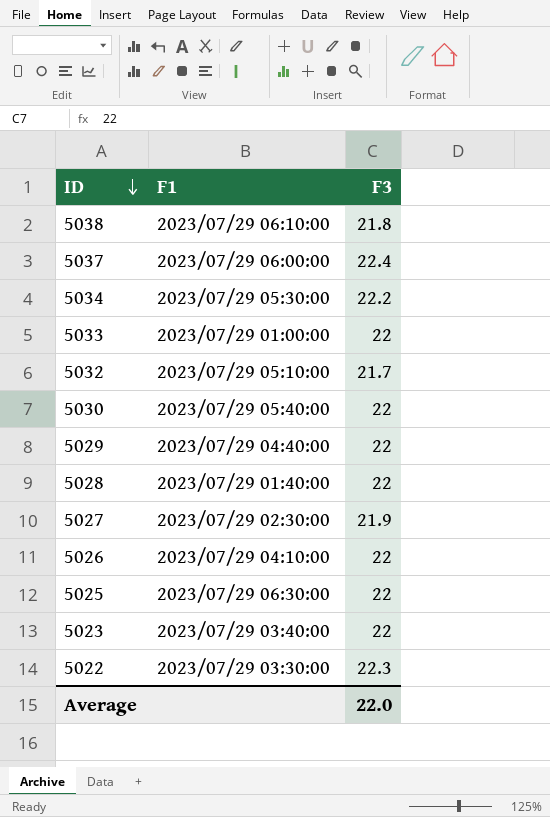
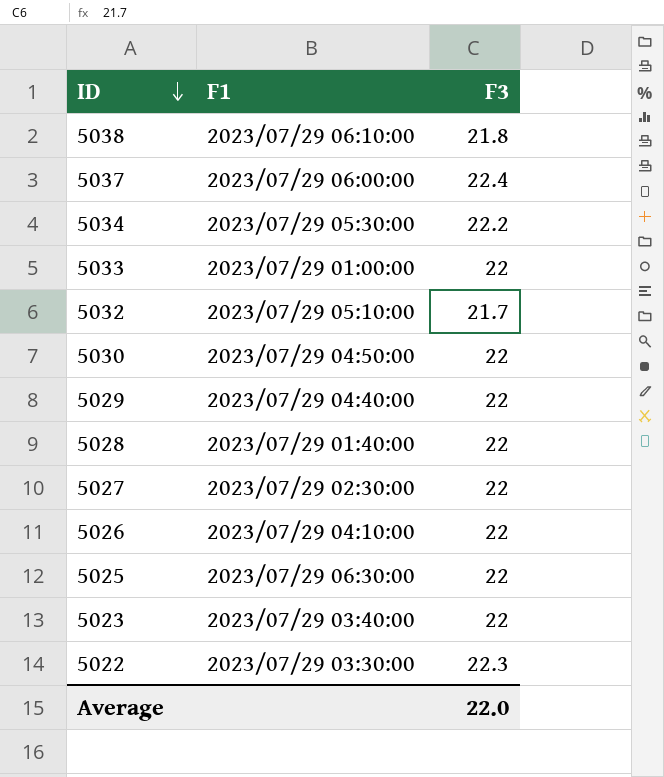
5030 | F1: 2023/07/29 05:40:00 -> 2023/07/29 04:50:00
5027 | F3: 21.9 -> 22

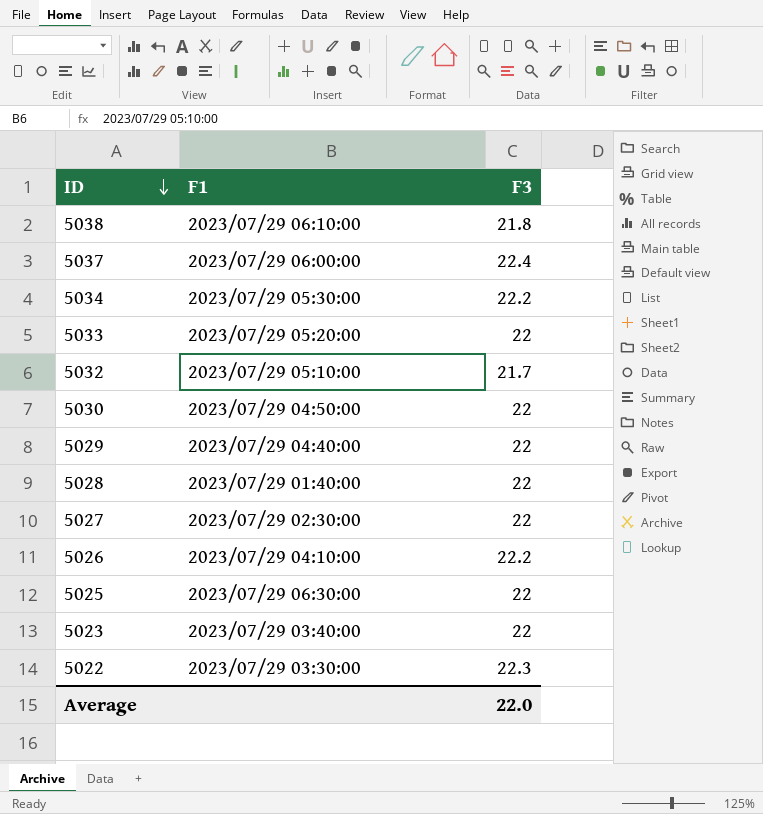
5033 | F1: 2023/07/29 01:00:00 -> 2023/07/29 05:20:00
5026 | F3: 22 -> 22.2

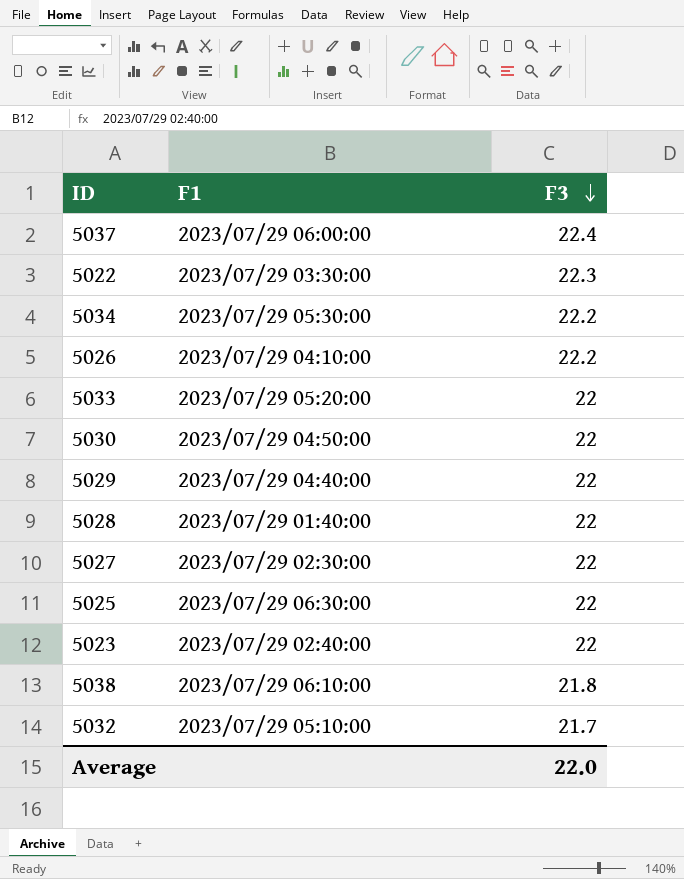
row order: ID descending -> F3 descending
5023 | F1: 2023/07/29 03:40:00 -> 2023/07/29 02:40:00

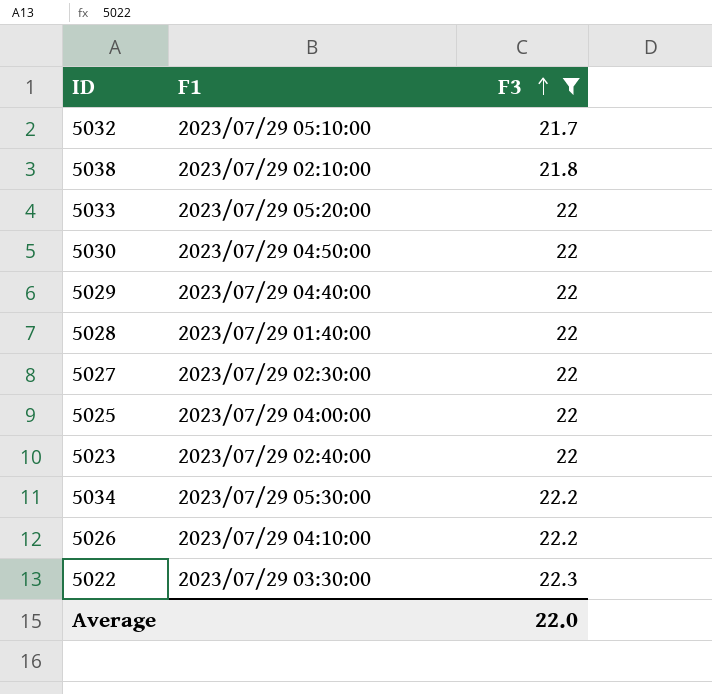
filter: none -> F3 != 22.4
row order: F3 descending -> F3 ascending
5038 | F1: 2023/07/29 06:10:00 -> 2023/07/29 02:10:00
5025 | F1: 2023/07/29 06:30:00 -> 2023/07/29 04:00:00

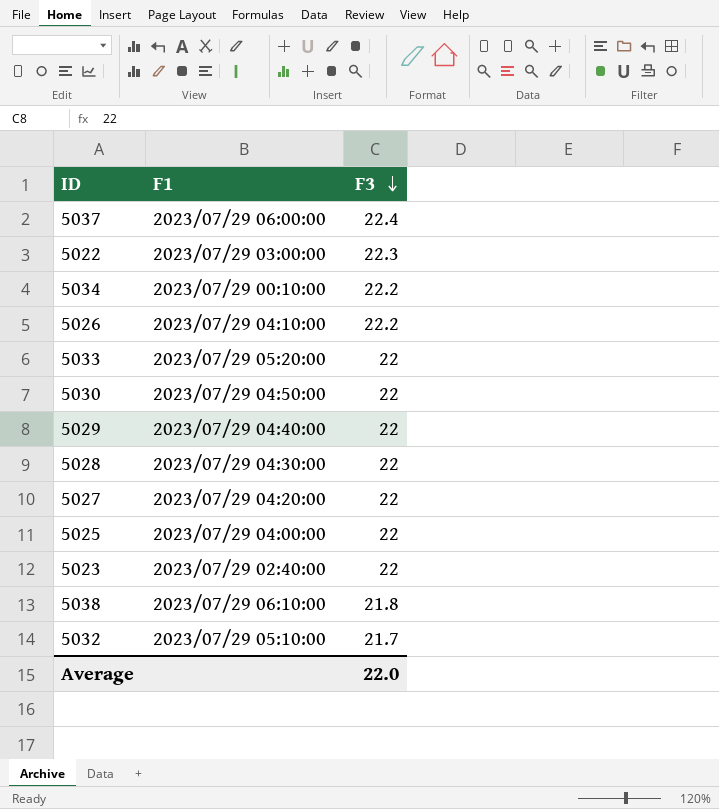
filter: F3 != 22.4 -> none
row order: F3 ascending -> F3 descending
5022 | F1: 2023/07/29 03:30:00 -> 2023/07/29 03:00:00
5034 | F1: 2023/07/29 05:30:00 -> 2023/07/29 00:10:00
5028 | F1: 2023/07/29 01:40:00 -> 2023/07/29 04:30:00
5027 | F1: 2023/07/29 02:30:00 -> 2023/07/29 04:20:00
5038 | F1: 2023/07/29 02:10:00 -> 2023/07/29 06:10:00

